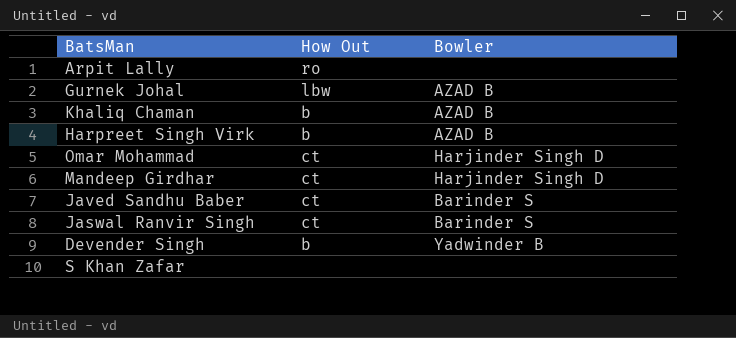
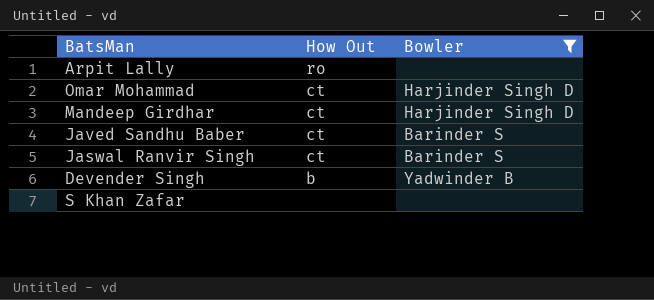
filter: none -> Bowler != AZAD B

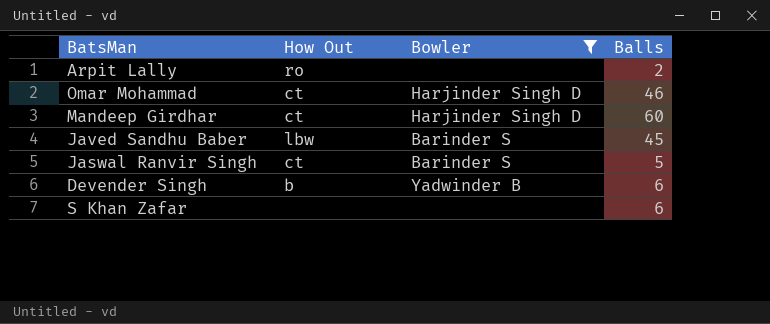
column Balls | position: none -> 4
Javed Sandhu Baber | How Out: ct -> lbw

